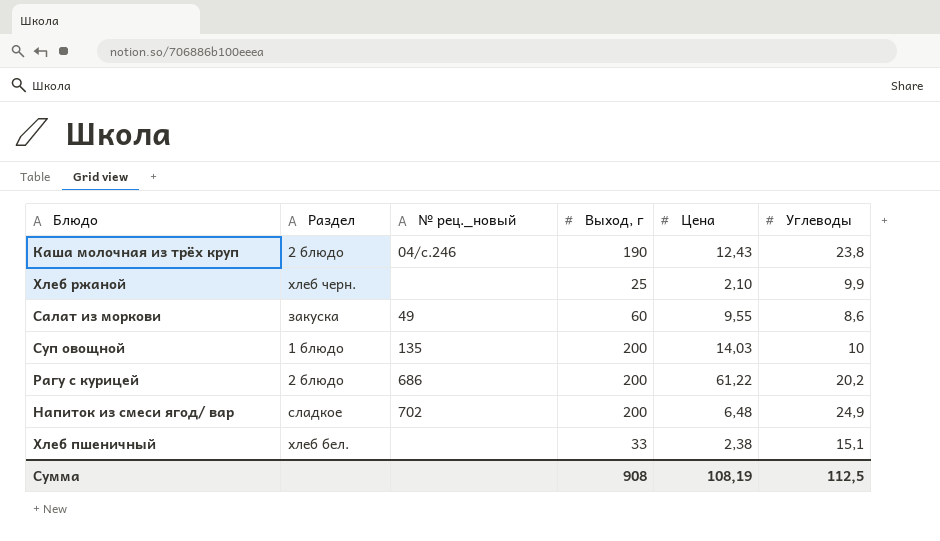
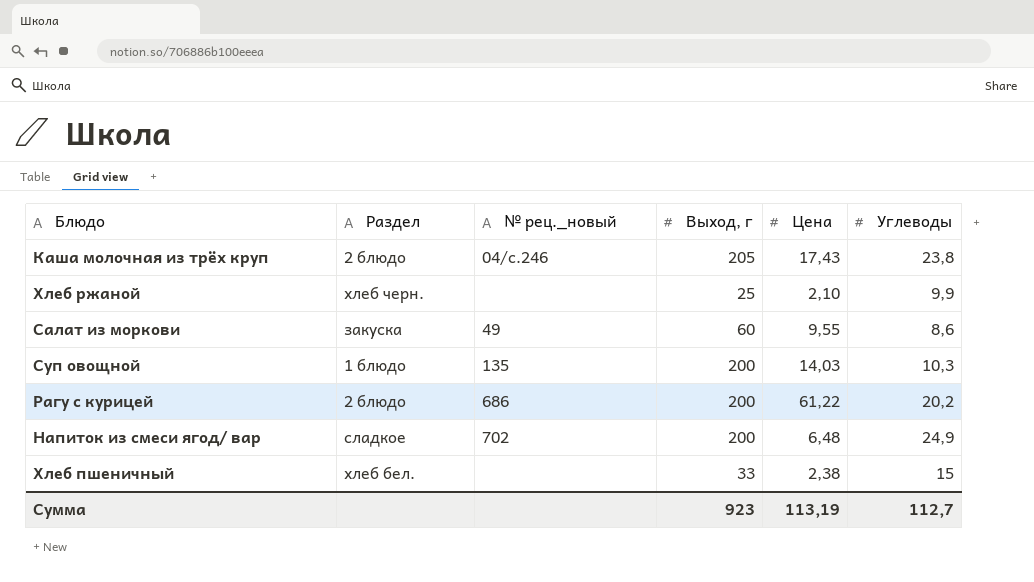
Каша молочная из трёх круп | Выход, г: 190 -> 205
Каша молочная из трёх круп | Цена: 12,43 -> 17,43
Суп овощной | Углеводы: 10 -> 10,3
Хлеб пшеничный | Углеводы: 15,1 -> 15
Сумма | Выход, г: 908 -> 923
Сумма | Цена: 108,19 -> 113,19
Сумма | Углеводы: 112,5 -> 112,7

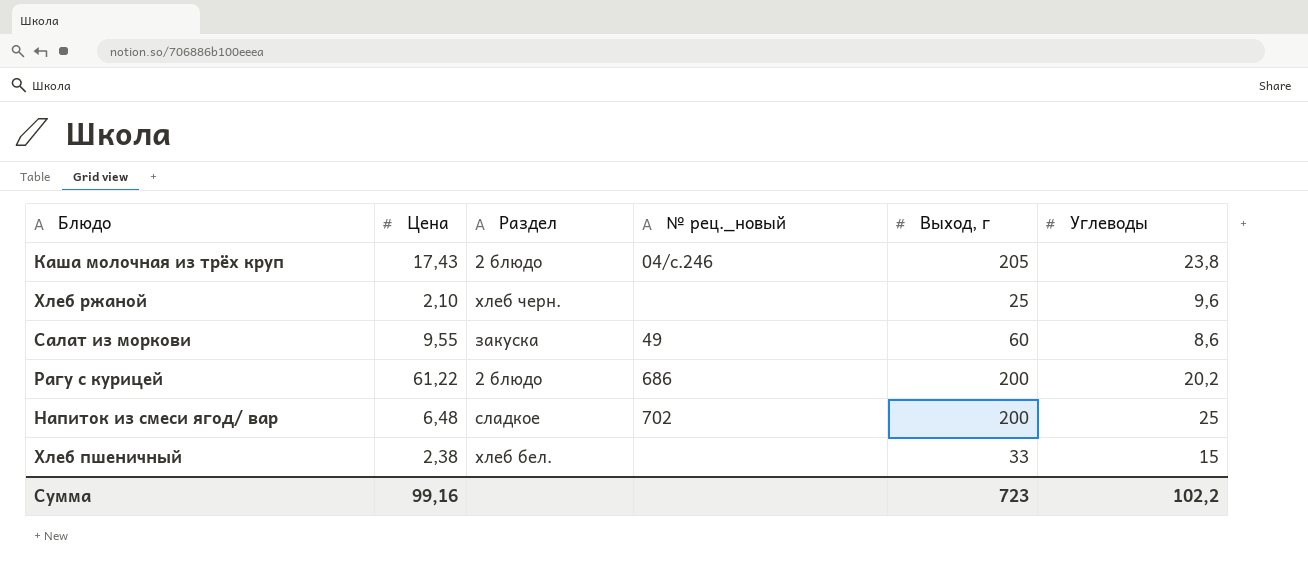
column Цена | position: 5 -> 2
row Суп овощной: 1 блюдо | 135 | 200 | 14,03 | 10,3 -> none
Хлеб ржаной | Углеводы: 9,9 -> 9,6
Напиток из смеси ягод/ вар | Углеводы: 24,9 -> 25
Сумма | Цена: 113,19 -> 99,16
Сумма | Выход, г: 923 -> 723
Сумма | Углеводы: 112,7 -> 102,2

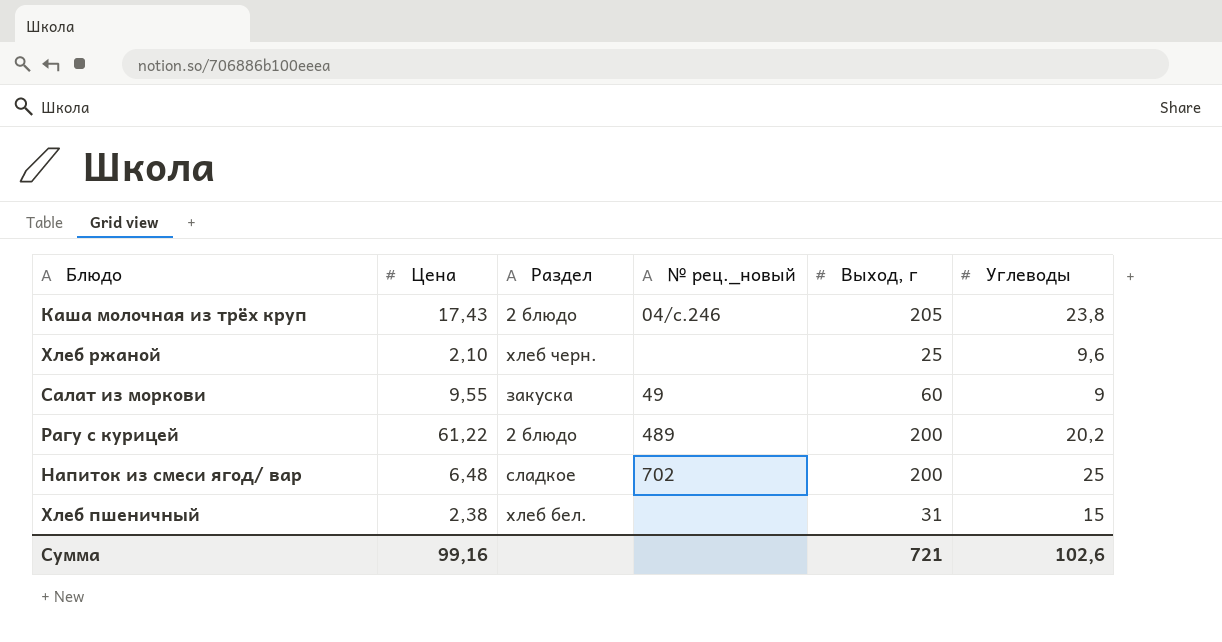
Салат из моркови | Углеводы: 8,6 -> 9
Рагу с курицей | № рец._новый: 686 -> 489
Хлеб пшеничный | Выход, г: 33 -> 31
Сумма | Выход, г: 723 -> 721
Сумма | Углеводы: 102,2 -> 102,6

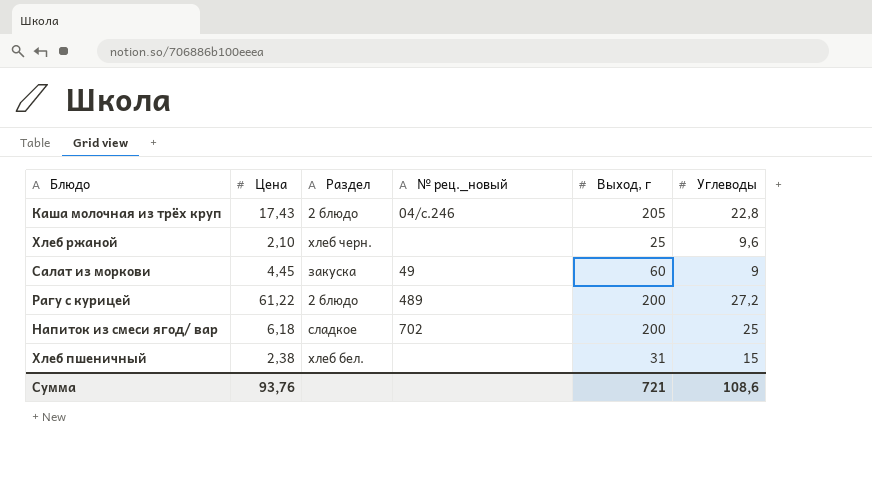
Каша молочная из трёх круп | Углеводы: 23,8 -> 22,8
Салат из моркови | Цена: 9,55 -> 4,45
Рагу с курицей | Углеводы: 20,2 -> 27,2
Напиток из смеси ягод/ вар | Цена: 6,48 -> 6,18
Сумма | Цена: 99,16 -> 93,76
Сумма | Углеводы: 102,6 -> 108,6

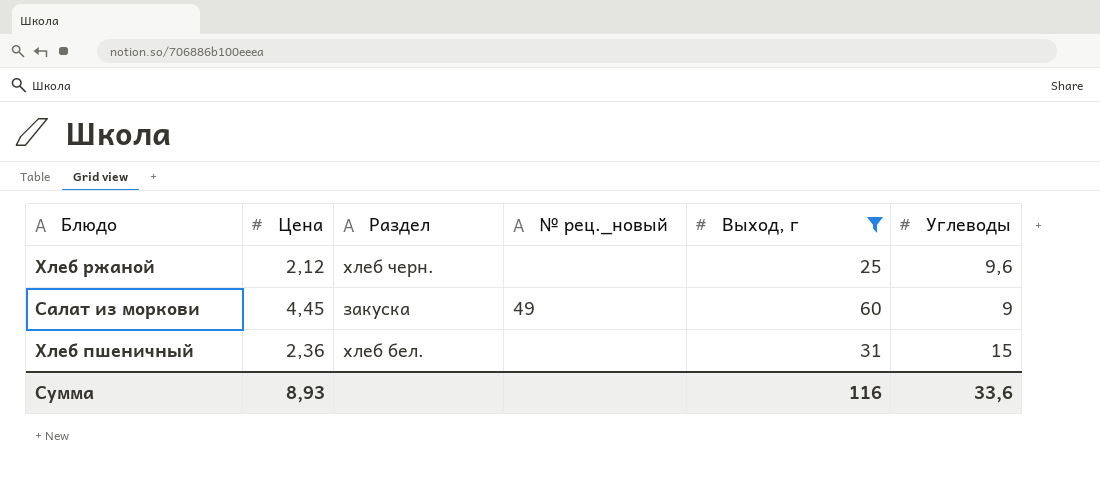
filter: none -> Выход, г <= 60
Хлеб ржаной | Цена: 2,10 -> 2,12
Хлеб пшеничный | Цена: 2,38 -> 2,36
Сумма | Цена: 93,76 -> 8,93
Сумма | Выход, г: 721 -> 116
Сумма | Углеводы: 108,6 -> 33,6

